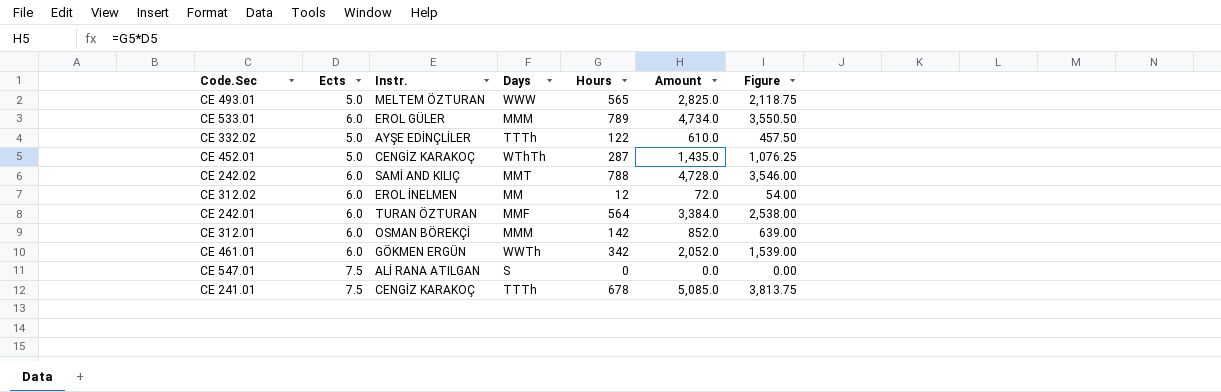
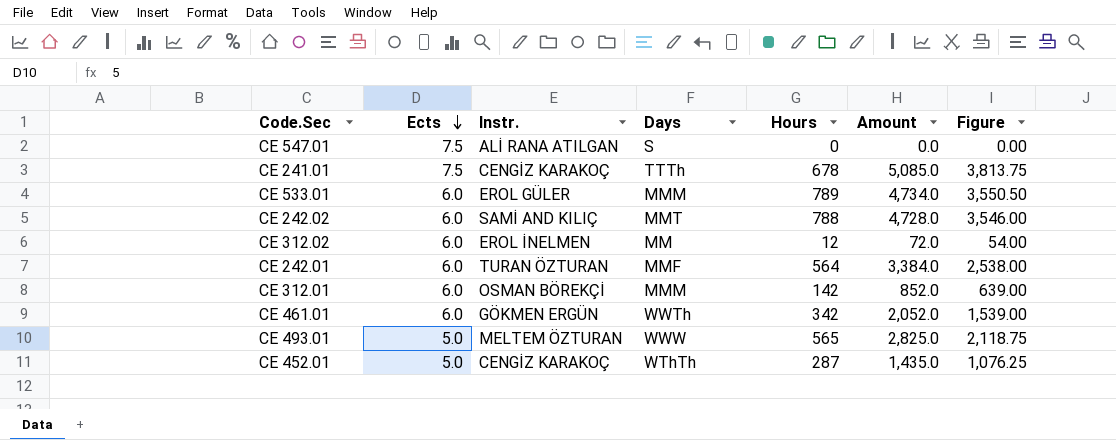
row order: none -> Ects descending
row CE 332.02: 5.0 | AYŞE EDİNÇLİLER | TTTh | 122 | 610.0 | 457.50 -> none

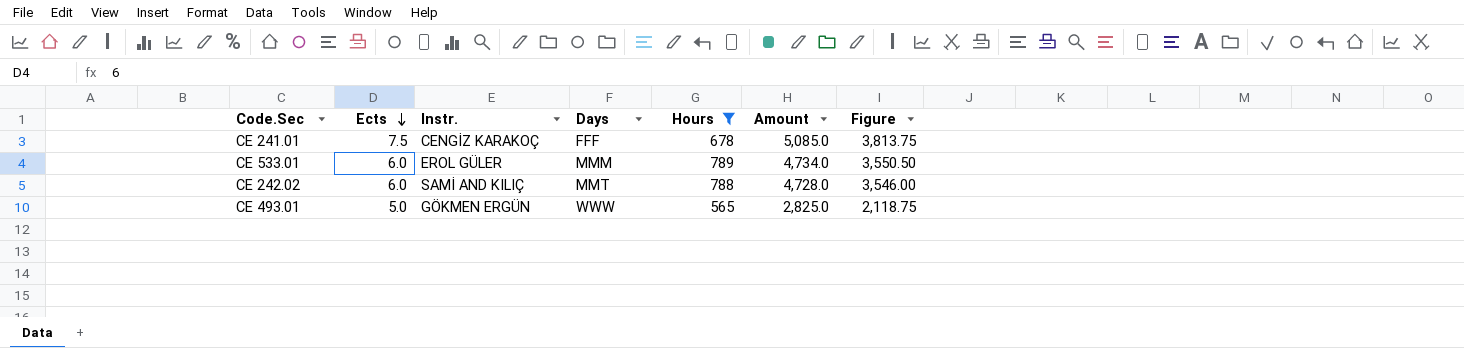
filter: none -> Hours >= 565
CE 241.01 | Days: TTTh -> FFF
CE 493.01 | Instr.: MELTEM ÖZTURAN -> GÖKMEN ERGÜN

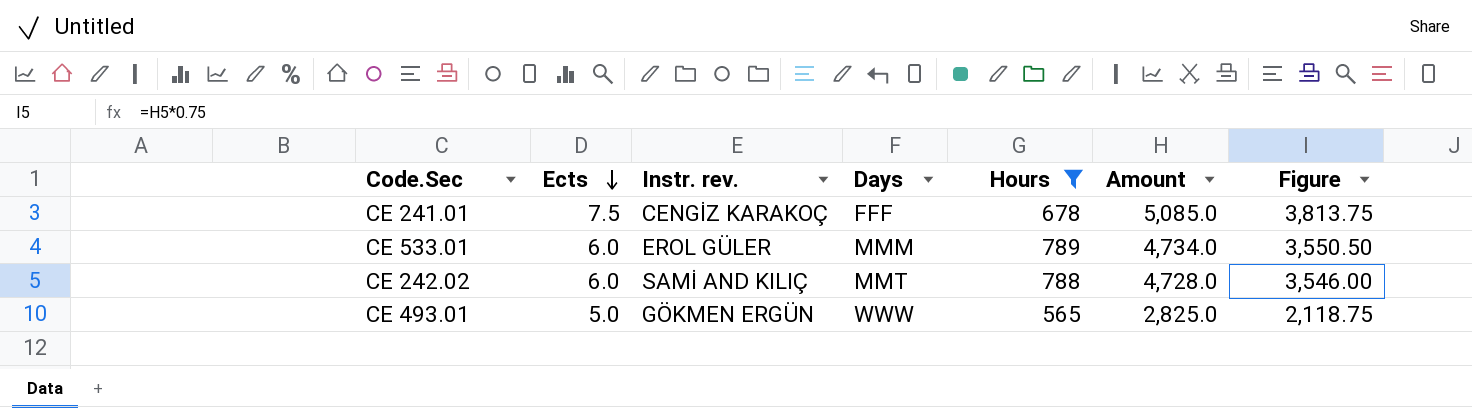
column name: Instr. -> Instr. rev.

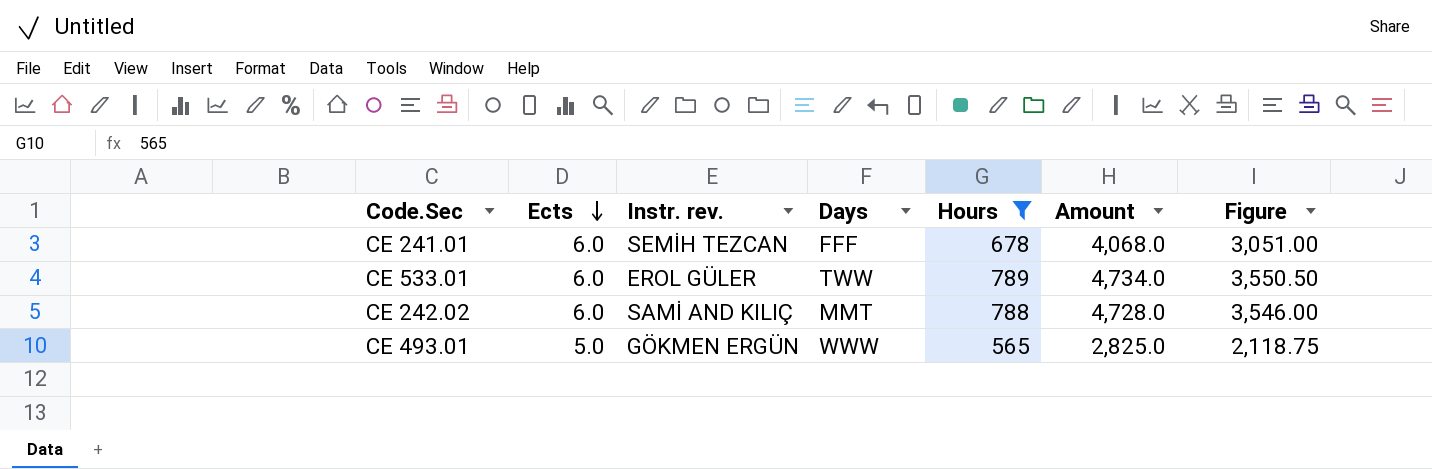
CE 241.01 | Ects: 7.5 -> 6.0
CE 241.01 | Instr. rev.: CENGİZ KARAKOÇ -> SEMİH TEZCAN
CE 241.01 | Amount: 5,085.0 -> 4,068.0
CE 241.01 | Figure: 3,813.75 -> 3,051.00
CE 533.01 | Days: MMM -> TWW

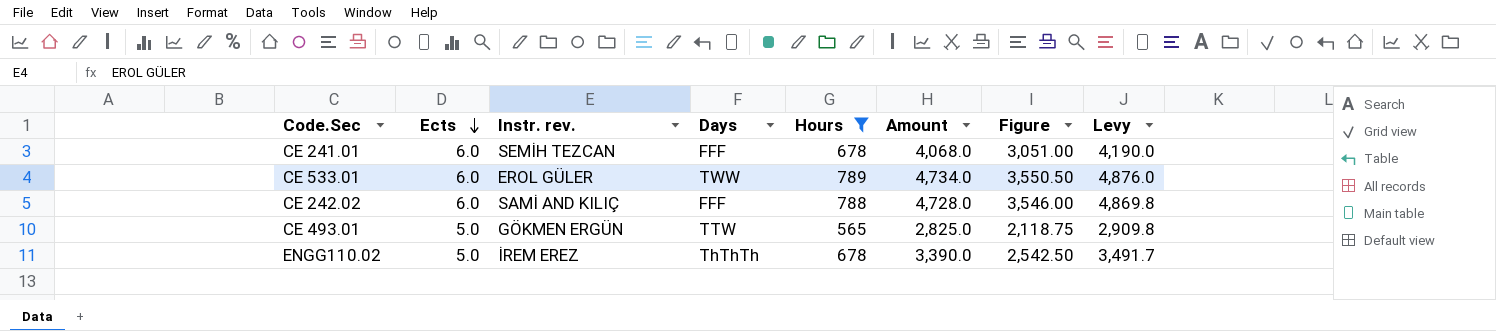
column Levy | formula: none -> [Amount] * 1.03
CE 242.02 | Days: MMT -> FFF
CE 493.01 | Days: WWW -> TTW
row ENGG110.02: none -> 5.0 | İREM EREZ | ThThTh | 678 | 3,390.0 | 2,542.50 | 3,491.7

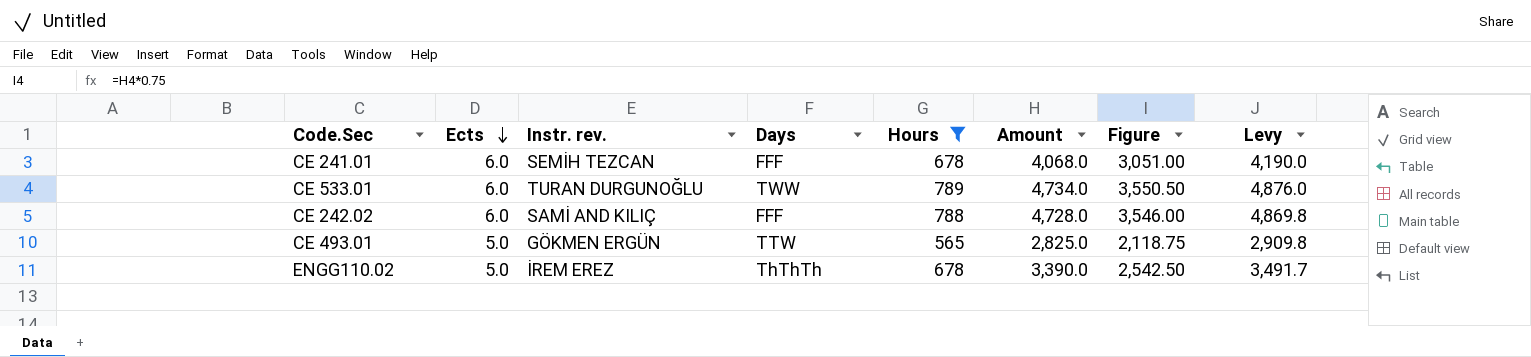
CE 533.01 | Instr. rev.: EROL GÜLER -> TURAN DURGUNOĞLU

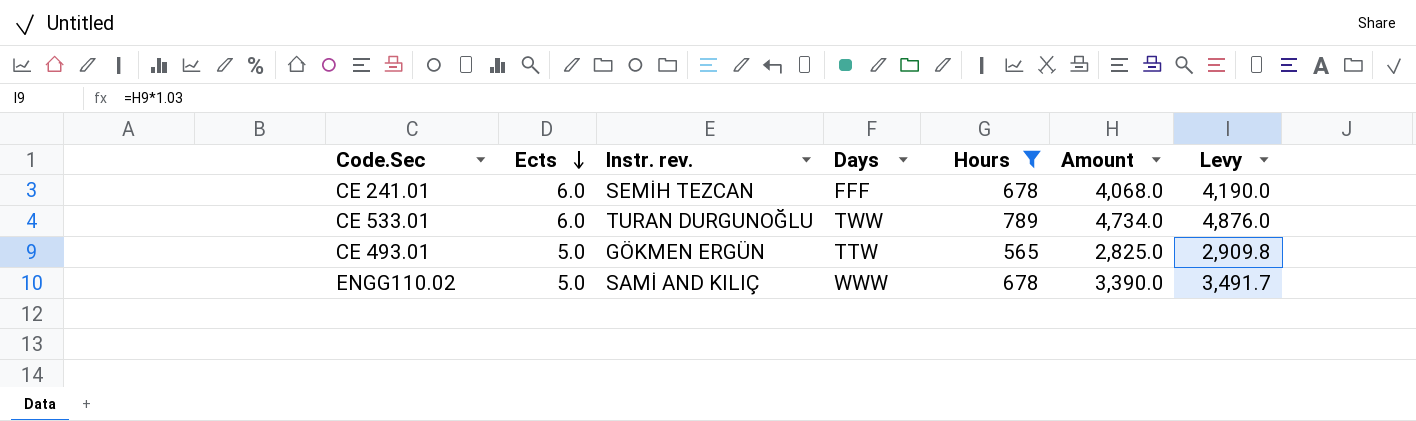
column Figure | formula: [Amount] * 0.75 -> none
row CE 242.02: 6.0 | SAMİ AND KILIÇ | FFF | 788 | 4,728.0 | 3,546.00 | 4,869.8 -> none
ENGG110.02 | Instr. rev.: İREM EREZ -> SAMİ AND KILIÇ
ENGG110.02 | Days: ThThTh -> WWW

